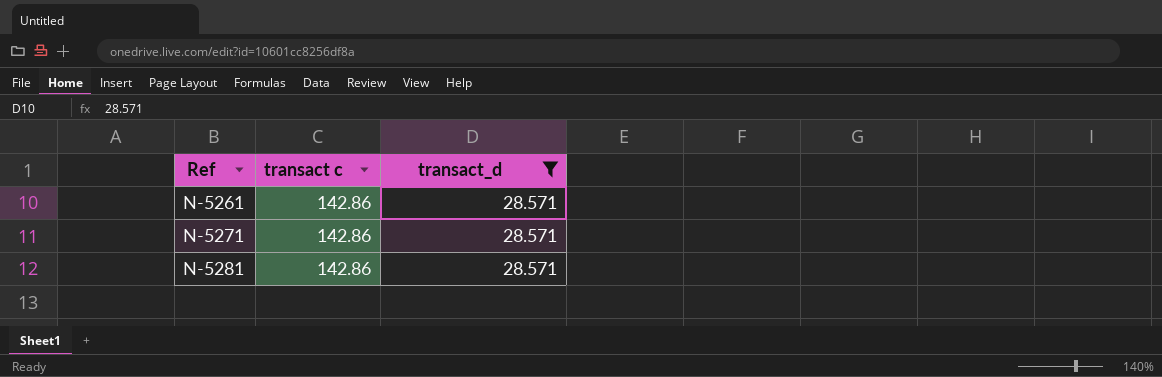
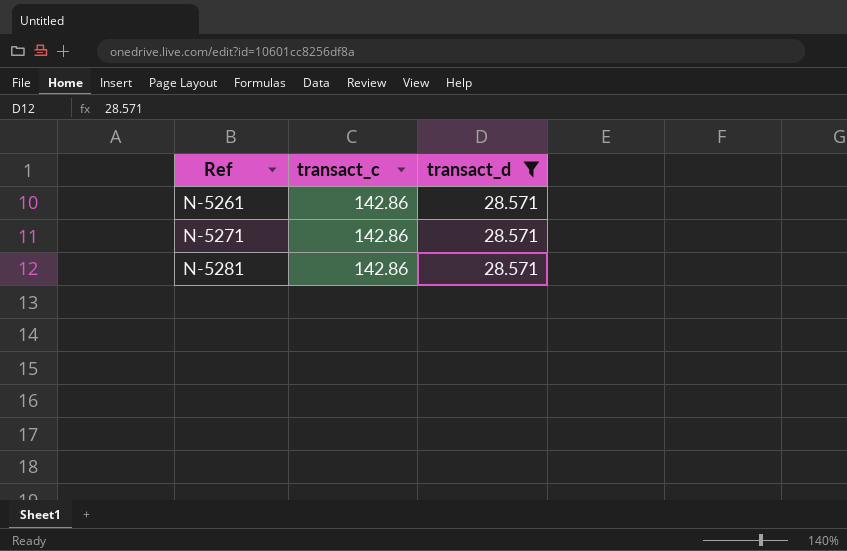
column name: transact c -> transact_c

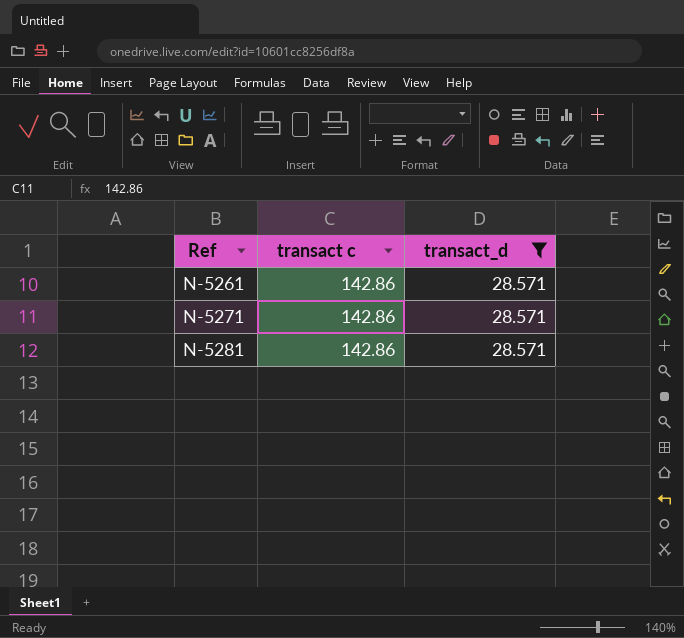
column name: transact_c -> transact c

